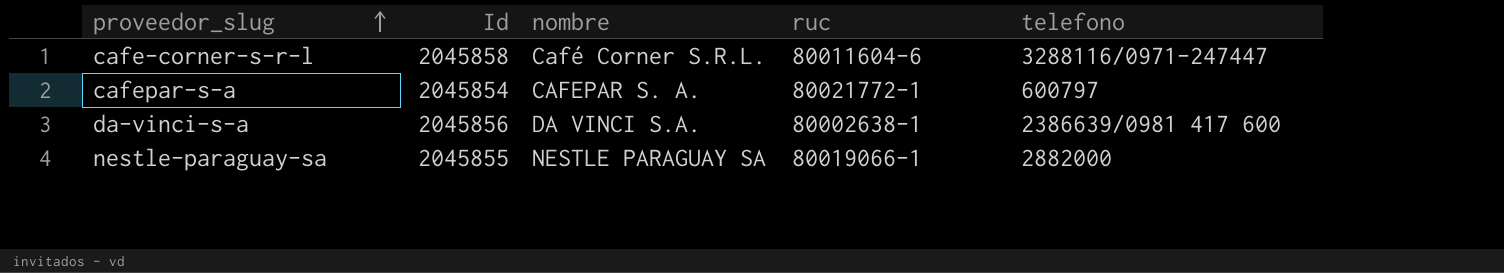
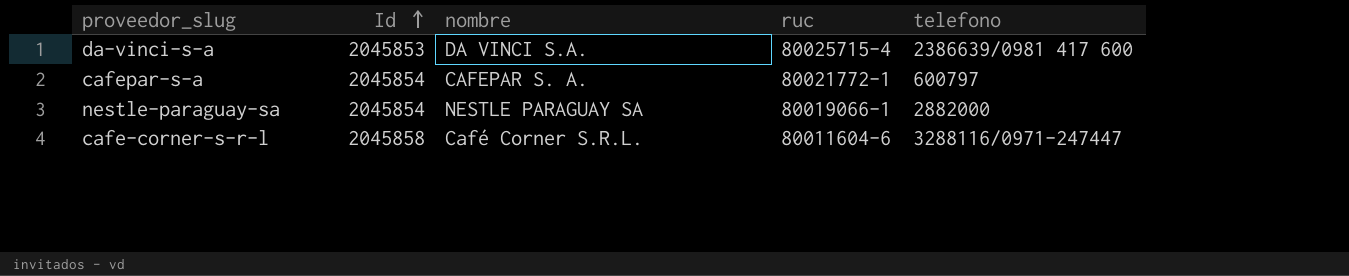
row order: proveedor_slug ascending -> Id ascending
da-vinci-s-a | Id: 2045856 -> 2045853
da-vinci-s-a | ruc: 80002638-1 -> 80025715-4
nestle-paraguay-sa | Id: 2045855 -> 2045854

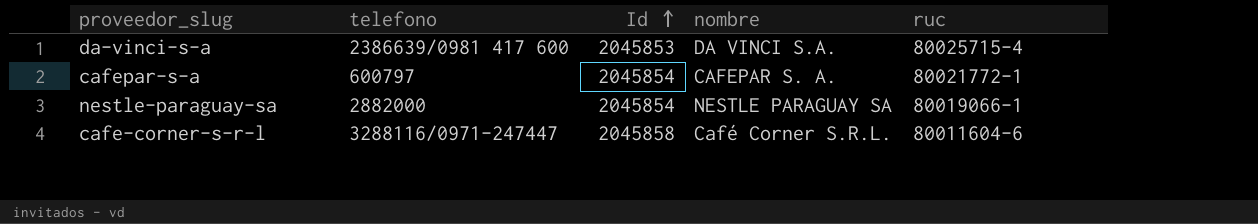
column telefono | position: 5 -> 2

